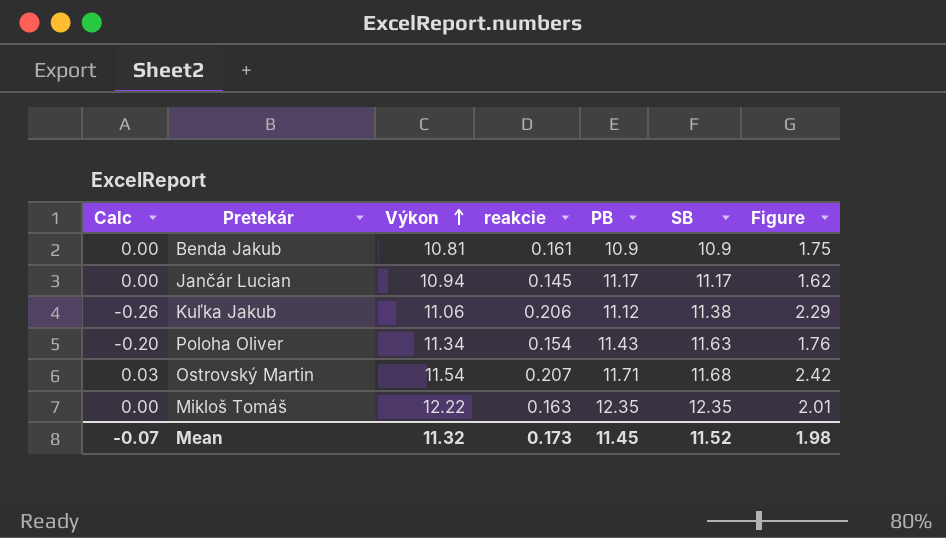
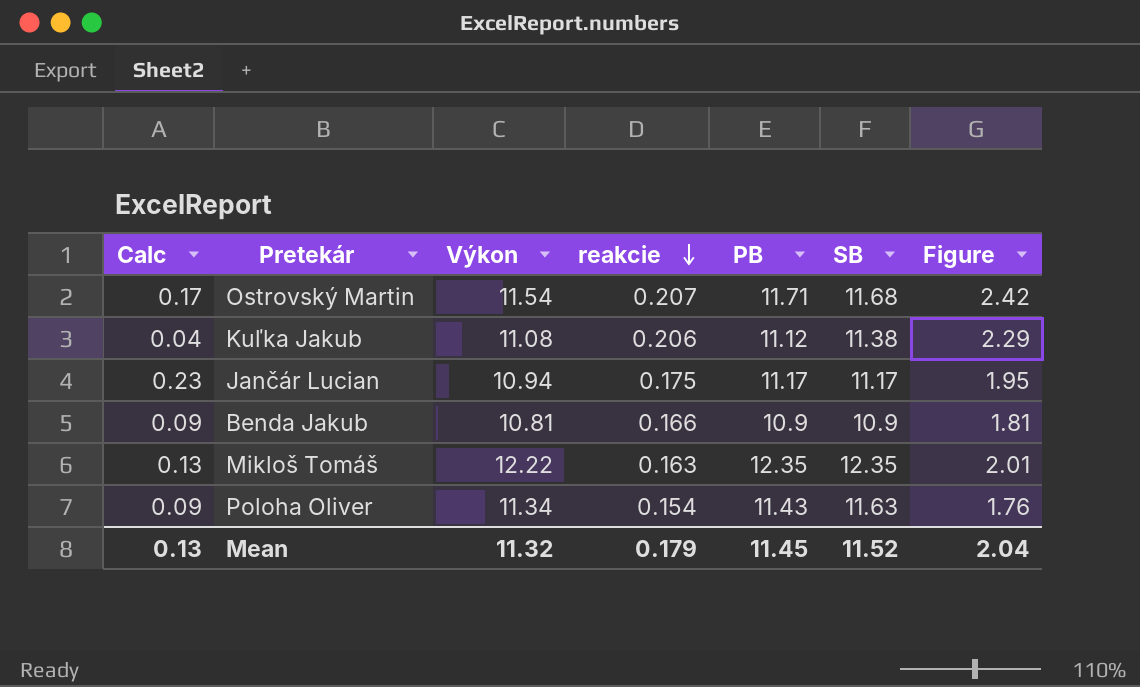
row order: Výkon ascending -> reakcie descending
column Calc | formula: [PB] - [SB] -> [PB] - [Výkon]
Kuľka Jakub | Výkon: 11.06 -> 11.08
Jančár Lucian | reakcie: 0.145 -> 0.175
Jančár Lucian | Figure: 1.62 -> 1.95
Benda Jakub | reakcie: 0.161 -> 0.166
Benda Jakub | Figure: 1.75 -> 1.81
Mean | Calc: -0.07 -> 0.13
Mean | reakcie: 0.173 -> 0.179
Mean | Figure: 1.98 -> 2.04

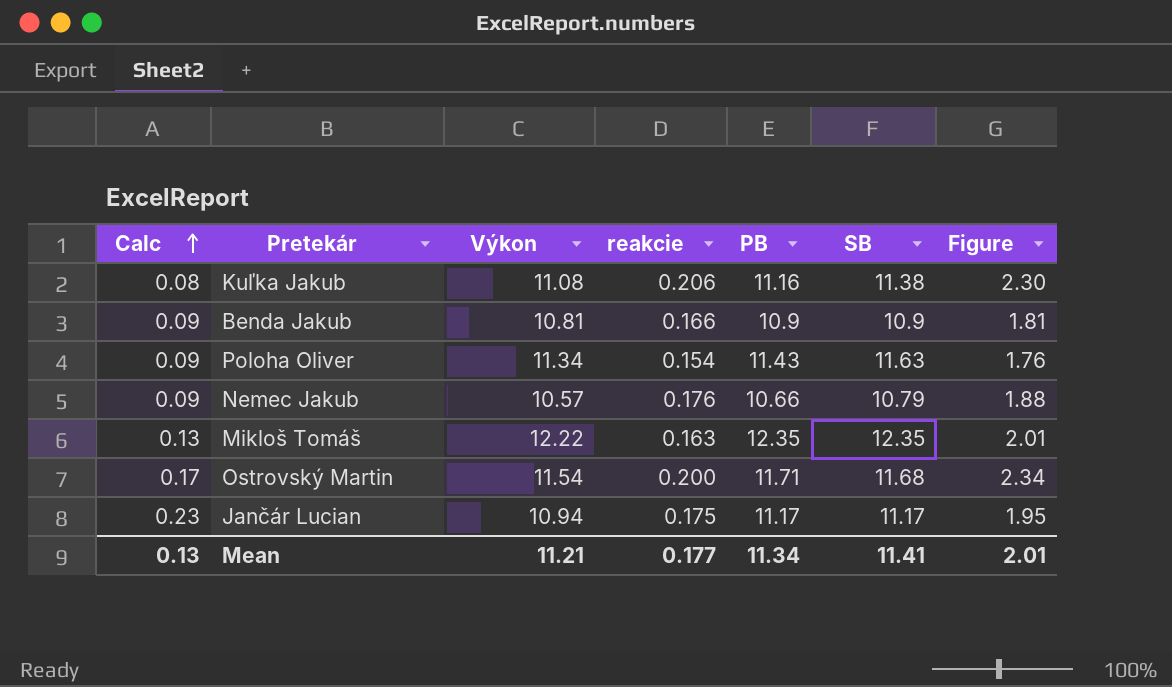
row order: reakcie descending -> Calc ascending
Kuľka Jakub | Calc: 0.04 -> 0.08
Kuľka Jakub | PB: 11.12 -> 11.16
Kuľka Jakub | Figure: 2.29 -> 2.30
row Nemec Jakub: none -> 0.09 | 10.57 | 0.176 | 10.66 | 10.79 | 1.88
Ostrovský Martin | reakcie: 0.207 -> 0.200
Ostrovský Martin | Figure: 2.42 -> 2.34
Mean | Výkon: 11.32 -> 11.21
Mean | reakcie: 0.179 -> 0.177
Mean | PB: 11.45 -> 11.34
Mean | SB: 11.52 -> 11.41
Mean | Figure: 2.04 -> 2.01

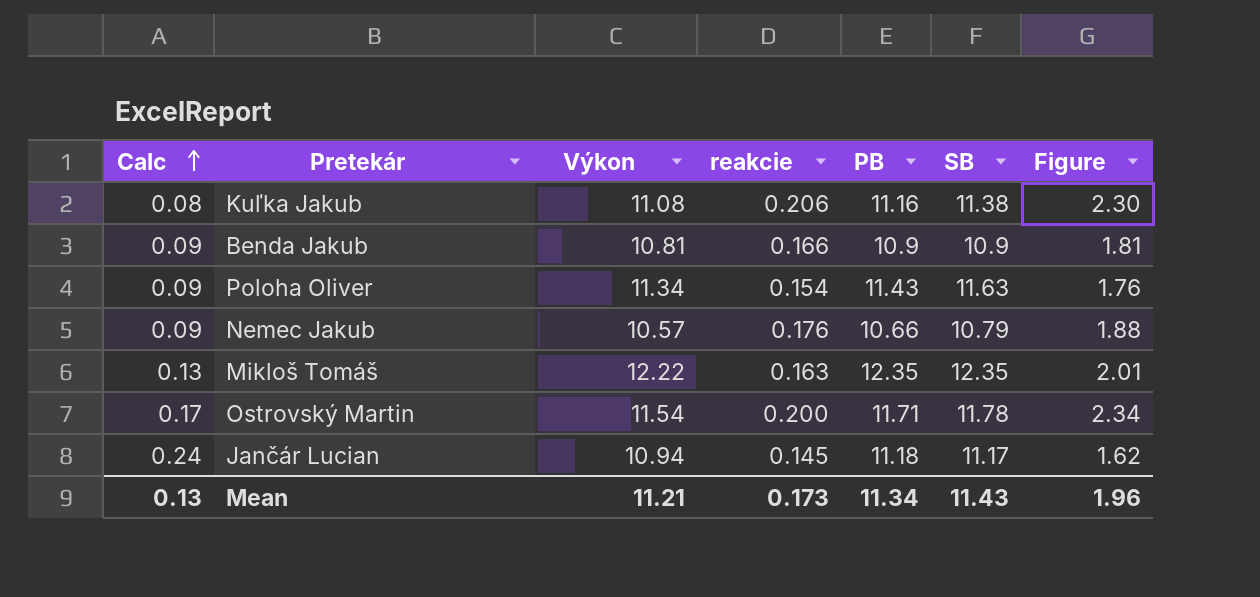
Ostrovský Martin | SB: 11.68 -> 11.78
Jančár Lucian | Calc: 0.23 -> 0.24
Jančár Lucian | reakcie: 0.175 -> 0.145
Jančár Lucian | PB: 11.17 -> 11.18
Jančár Lucian | Figure: 1.95 -> 1.62
Mean | reakcie: 0.177 -> 0.173
Mean | SB: 11.41 -> 11.43
Mean | Figure: 2.01 -> 1.96

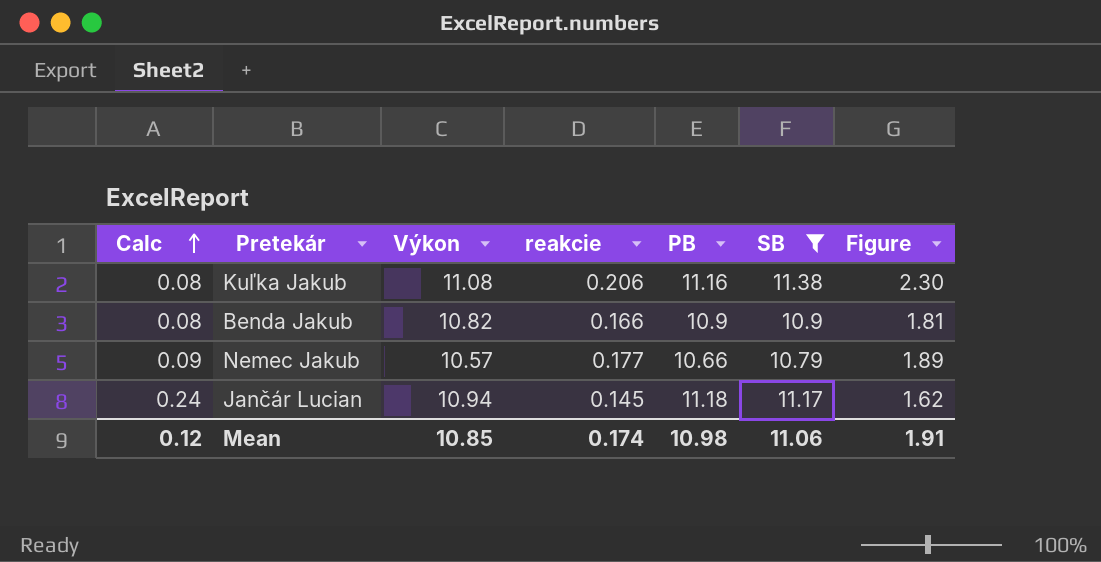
filter: none -> SB <= 11.38
Benda Jakub | Calc: 0.09 -> 0.08
Benda Jakub | Výkon: 10.81 -> 10.82
Nemec Jakub | reakcie: 0.176 -> 0.177
Nemec Jakub | Figure: 1.88 -> 1.89
Mean | Calc: 0.13 -> 0.12
Mean | Výkon: 11.21 -> 10.85
Mean | reakcie: 0.173 -> 0.174
Mean | PB: 11.34 -> 10.98
Mean | SB: 11.43 -> 11.06
Mean | Figure: 1.96 -> 1.91

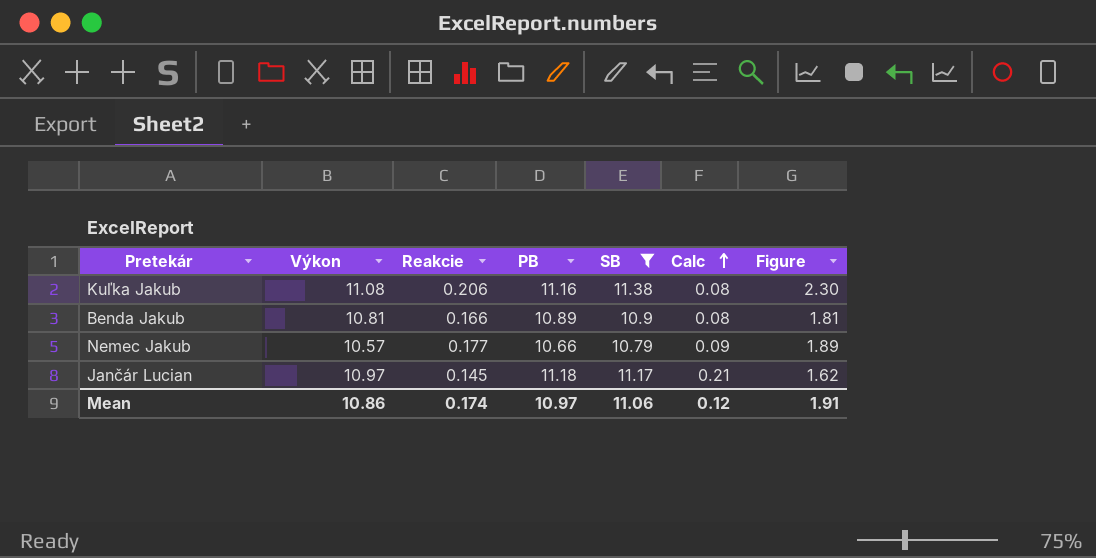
column name: reakcie -> Reakcie
column Calc | position: 1 -> 6
Benda Jakub | Výkon: 10.82 -> 10.81
Benda Jakub | PB: 10.9 -> 10.89
Jančár Lucian | Výkon: 10.94 -> 10.97
Jančár Lucian | Calc: 0.24 -> 0.21
Mean | Výkon: 10.85 -> 10.86
Mean | PB: 10.98 -> 10.97

